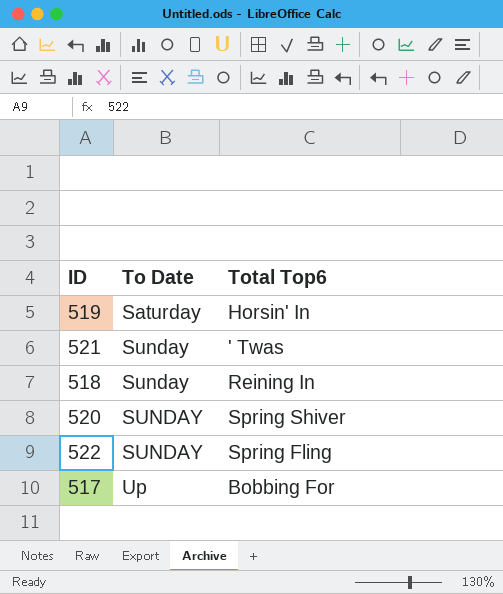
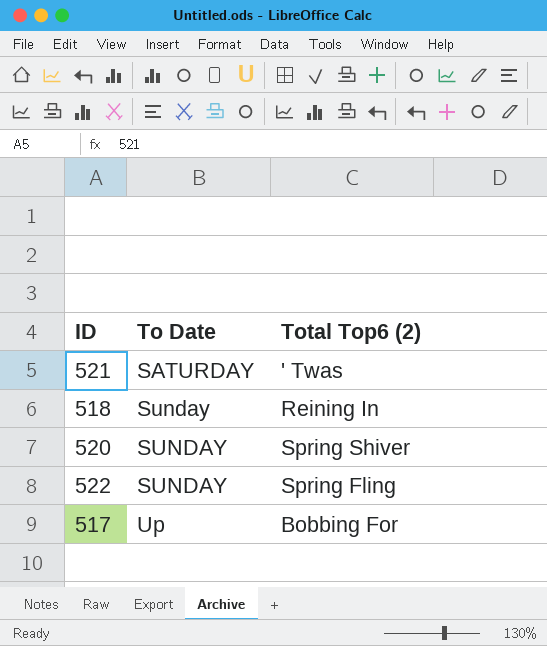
column name: Total Top6 -> Total Top6 (2)
row 519: Saturday | Horsin' In -> none
521 | To Date: Sunday -> SATURDAY

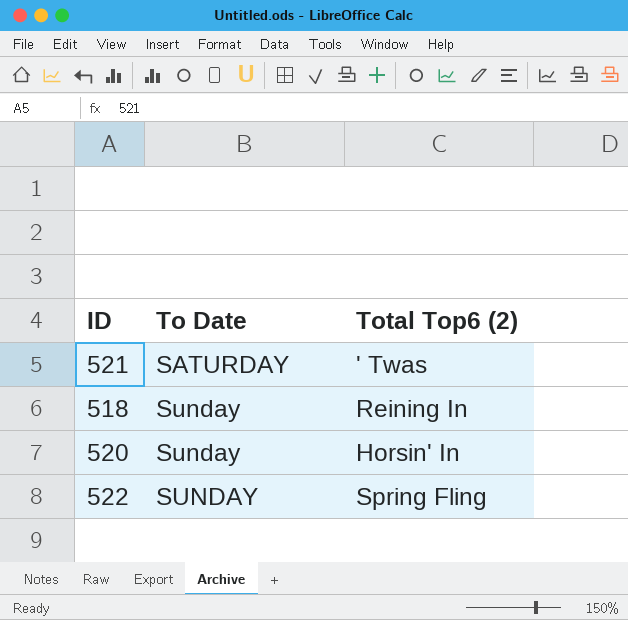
row 517: Up | Bobbing For -> none
520 | To Date: SUNDAY -> Sunday
520 | Total Top6 (2): Spring Shiver -> Horsin' In

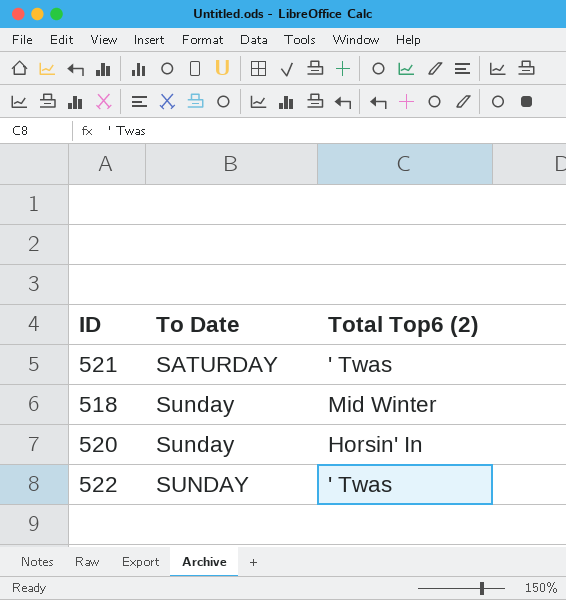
518 | Total Top6 (2): Reining In -> Mid Winter
522 | Total Top6 (2): Spring Fling -> ' Twas

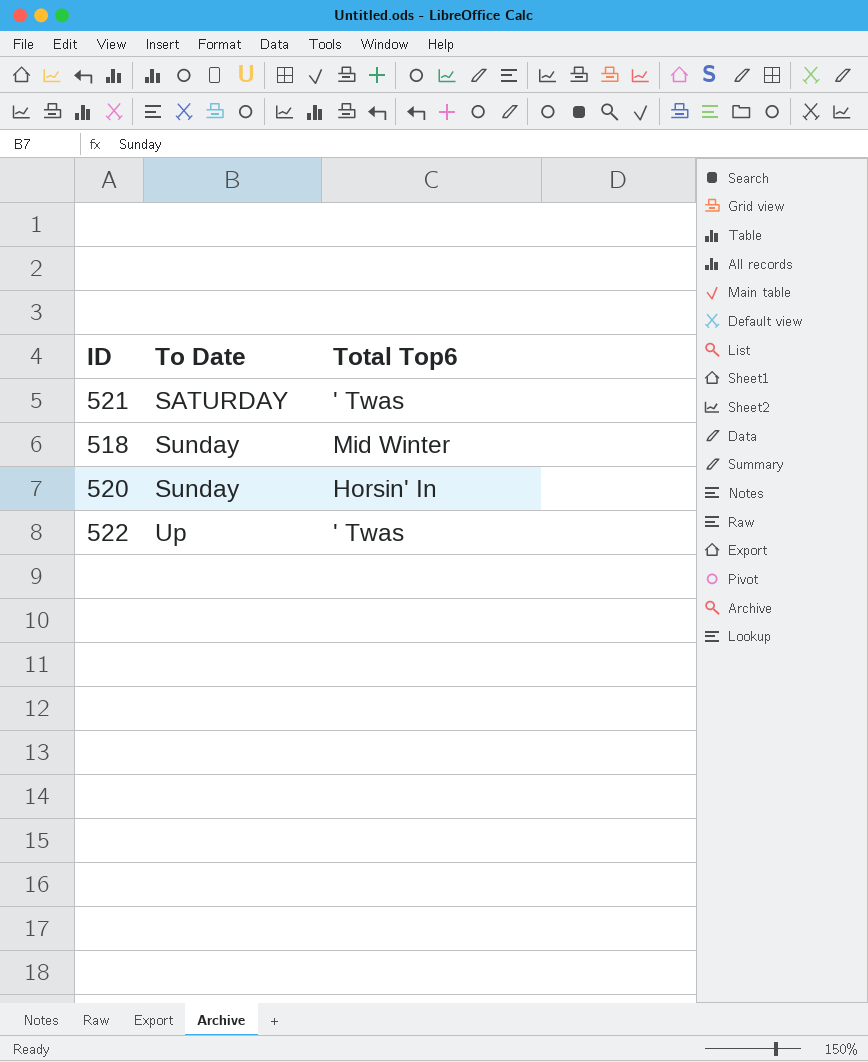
column name: Total Top6 (2) -> Total Top6
522 | To Date: SUNDAY -> Up

